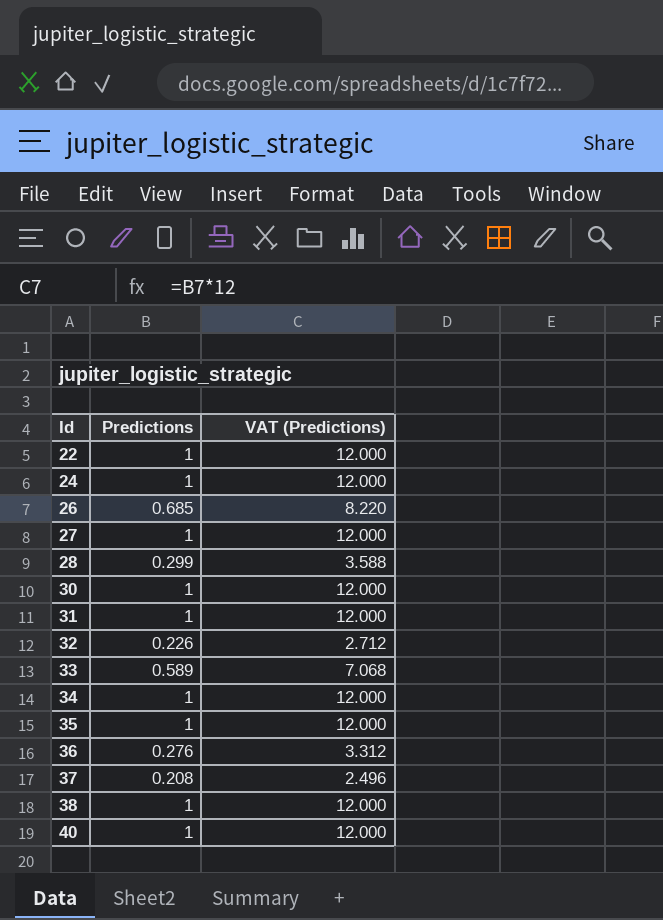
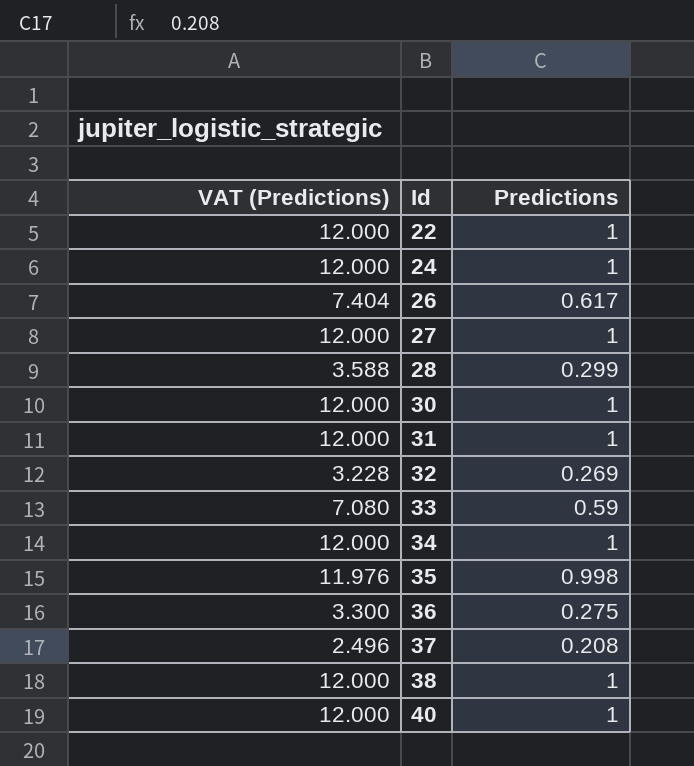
column VAT (Predictions) | position: 3 -> 1
26 | VAT (Predictions): 8.220 -> 7.404
26 | Predictions: 0.685 -> 0.617
32 | VAT (Predictions): 2.712 -> 3.228
32 | Predictions: 0.226 -> 0.269
33 | VAT (Predictions): 7.068 -> 7.080
33 | Predictions: 0.589 -> 0.59
35 | VAT (Predictions): 12.000 -> 11.976
35 | Predictions: 1 -> 0.998
36 | VAT (Predictions): 3.312 -> 3.300
36 | Predictions: 0.276 -> 0.275

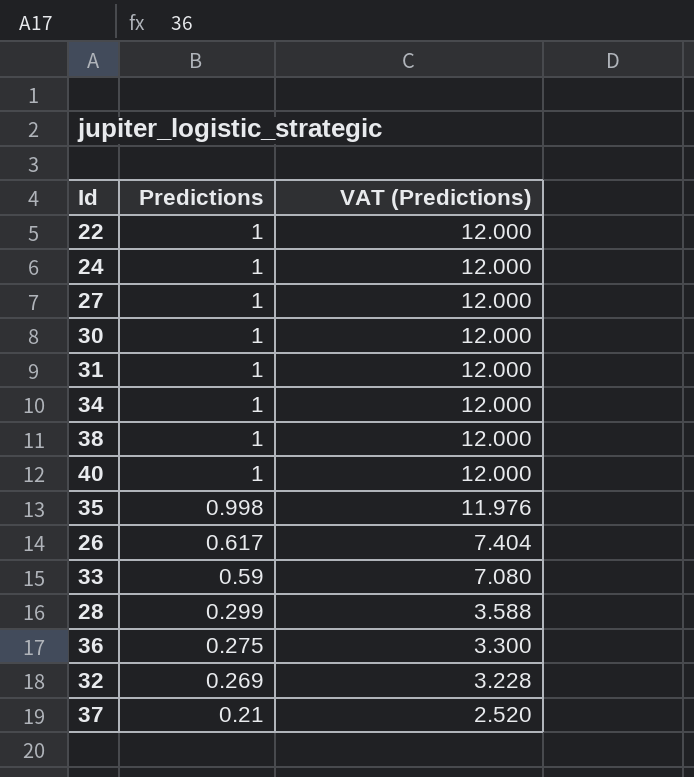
row order: Id ascending -> Predictions descending
column VAT (Predictions) | position: 1 -> 3
37 | Predictions: 0.208 -> 0.21
37 | VAT (Predictions): 2.496 -> 2.520

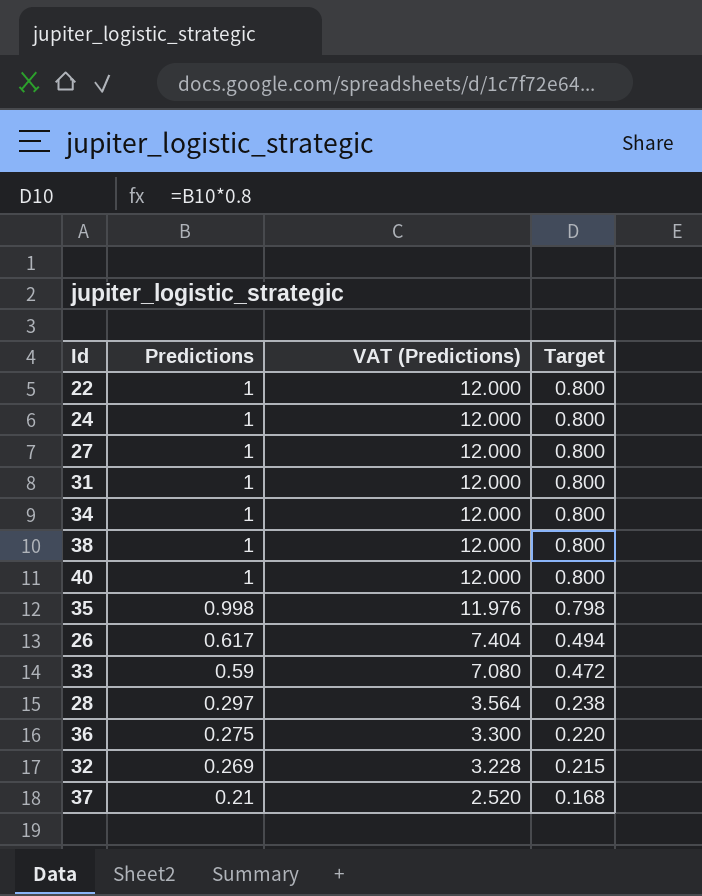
column Target | formula: none -> [Predictions] * 0.8
row 30: 1 | 12.000 -> none
28 | Predictions: 0.299 -> 0.297
28 | VAT (Predictions): 3.588 -> 3.564

